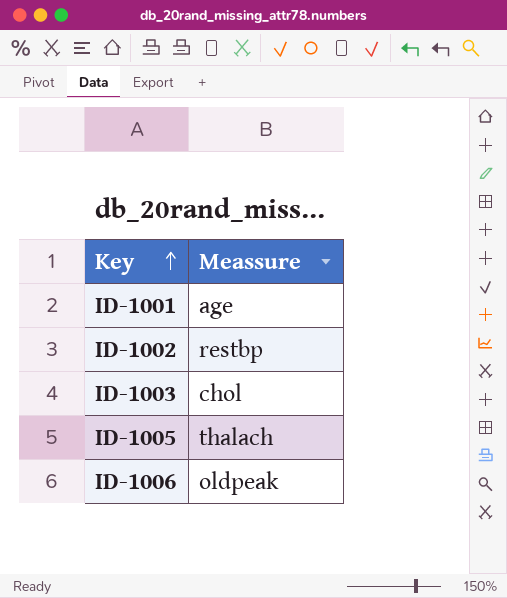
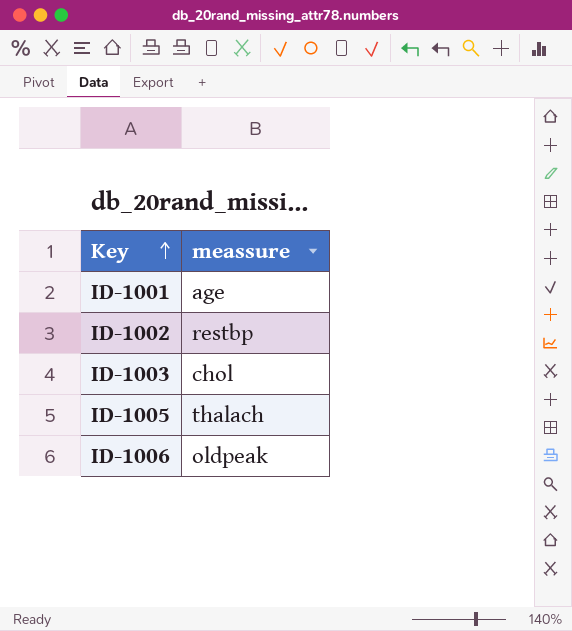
column name: Meassure -> meassure

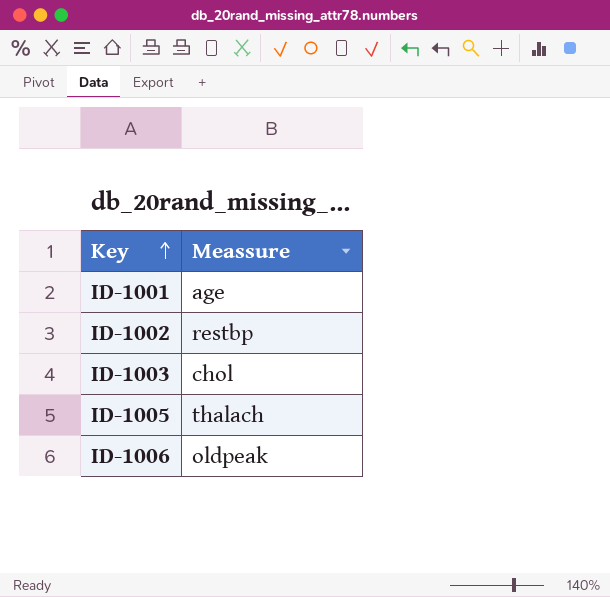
column name: meassure -> Meassure

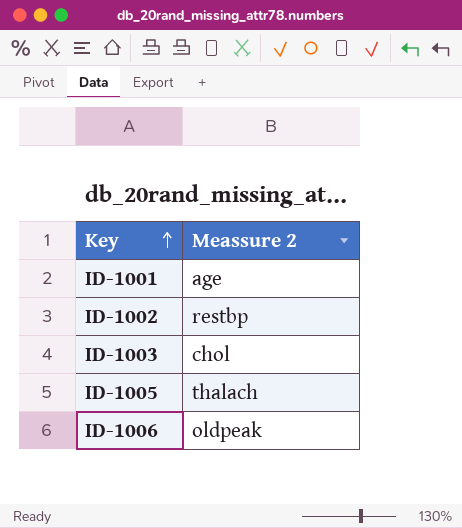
column name: Meassure -> Meassure 2

